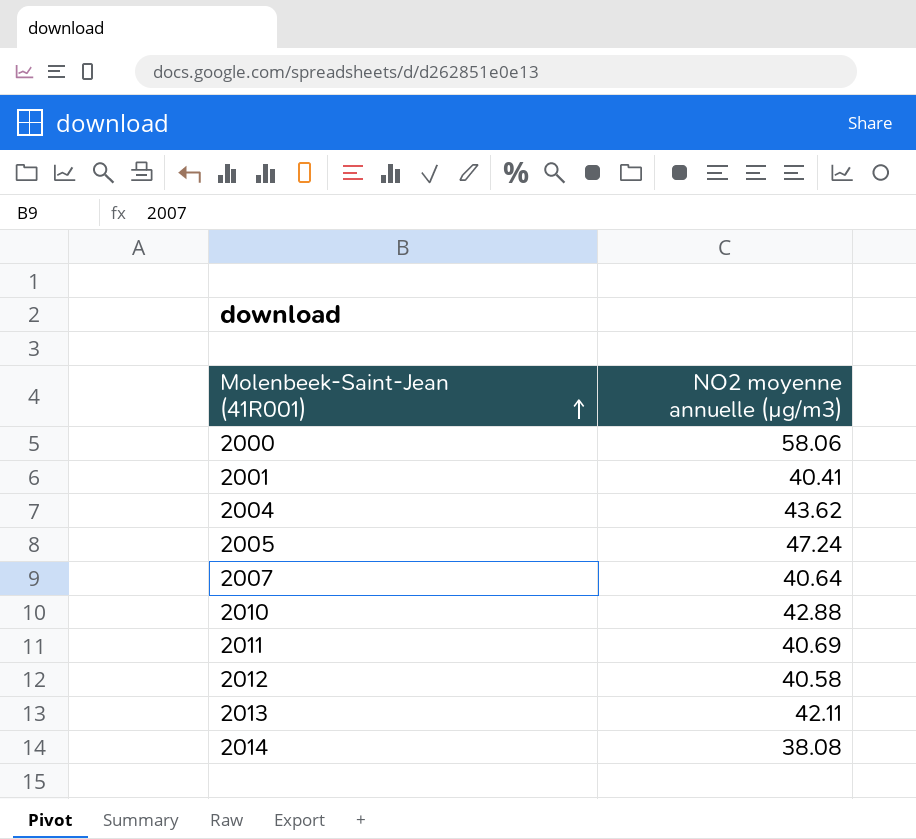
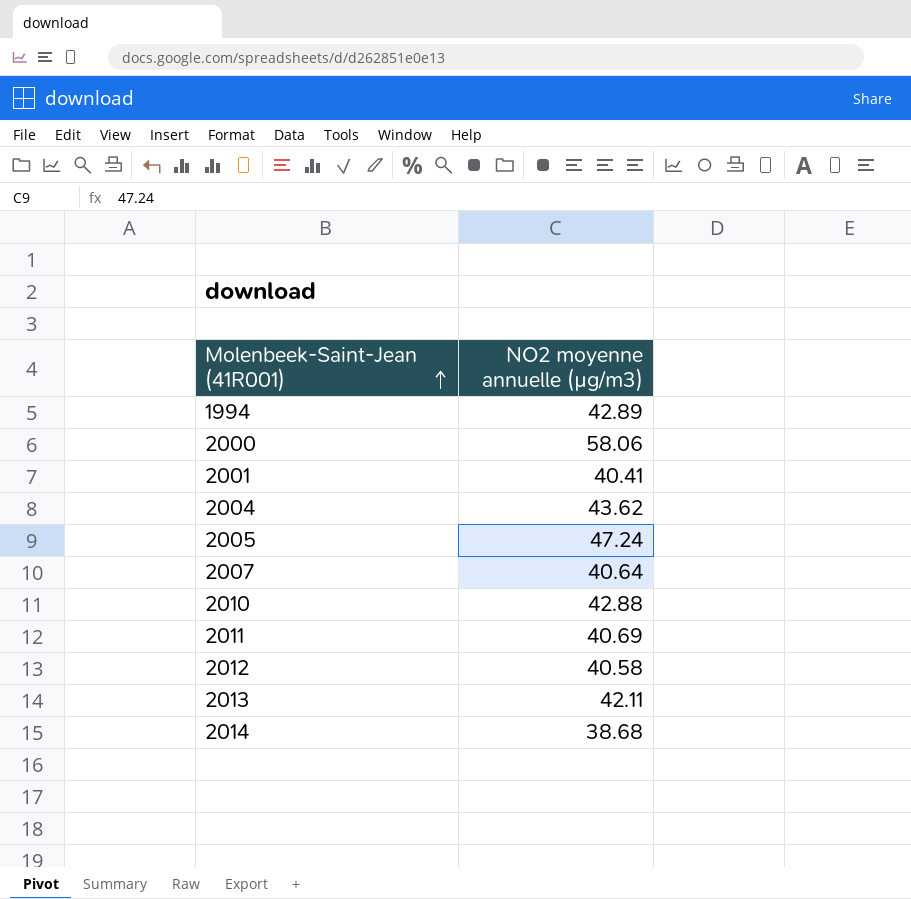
row 1994: none -> 42.89
2014 | NO2 moyenne annuelle (µg/m3): 38.08 -> 38.68

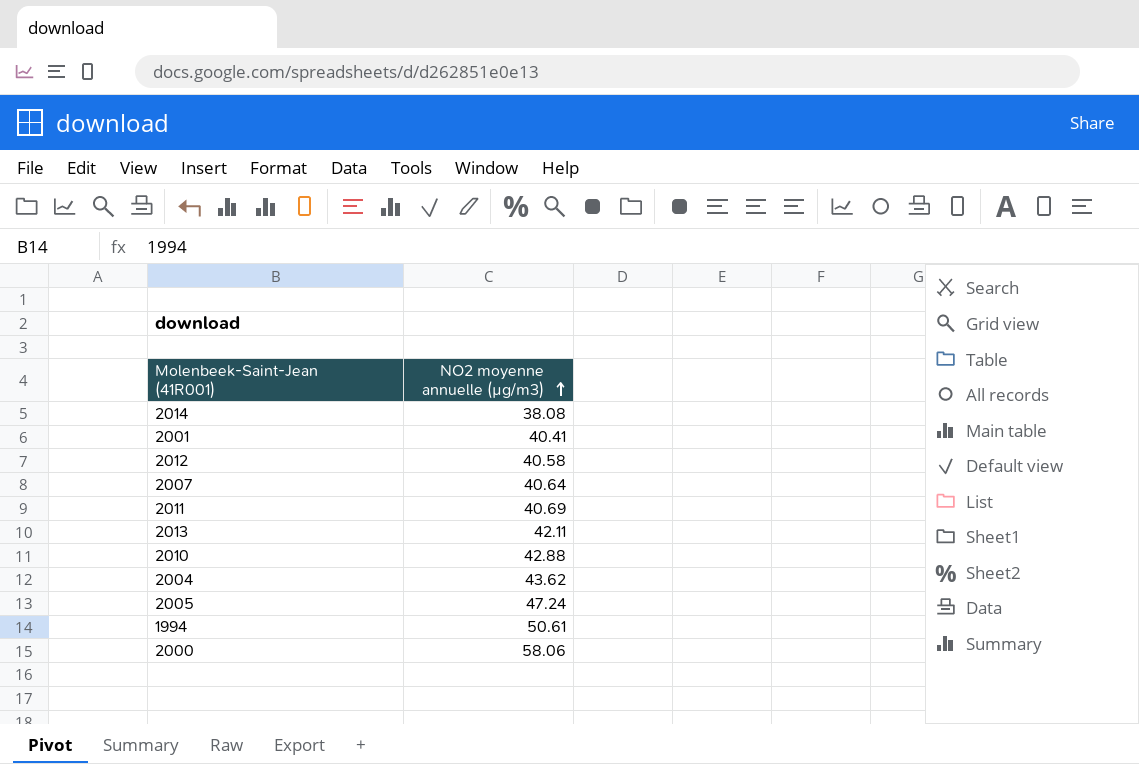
row order: Molenbeek-Saint-Jean (41R001) ascending -> NO2 moyenne annuelle (µg/m3) ascending
2014 | NO2 moyenne annuelle (µg/m3): 38.68 -> 38.08
1994 | NO2 moyenne annuelle (µg/m3): 42.89 -> 50.61

